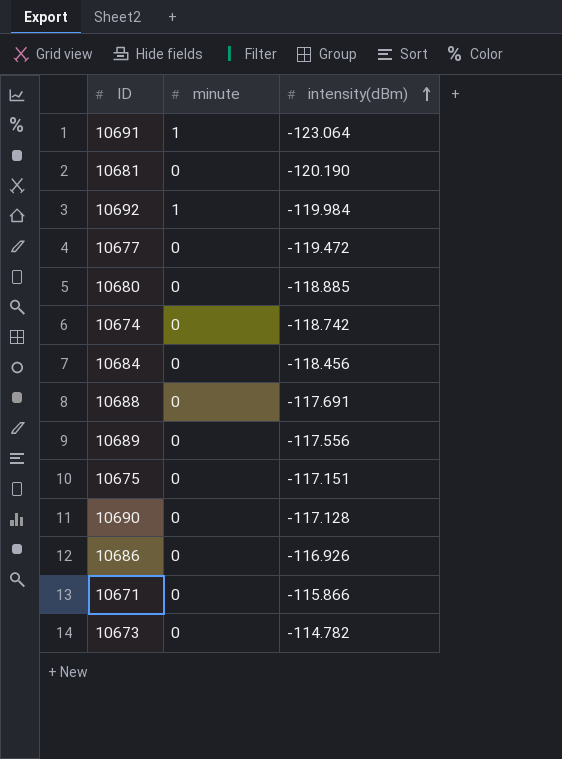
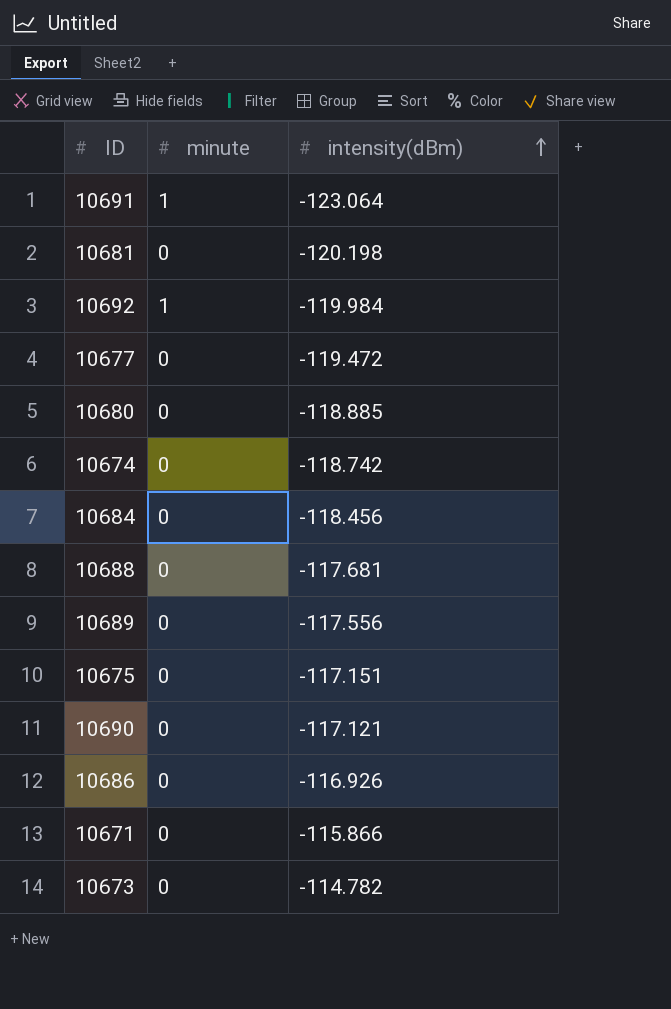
10681 | intensity(dBm): -120.190 -> -120.198
10688 | intensity(dBm): -117.691 -> -117.681
10690 | intensity(dBm): -117.128 -> -117.121

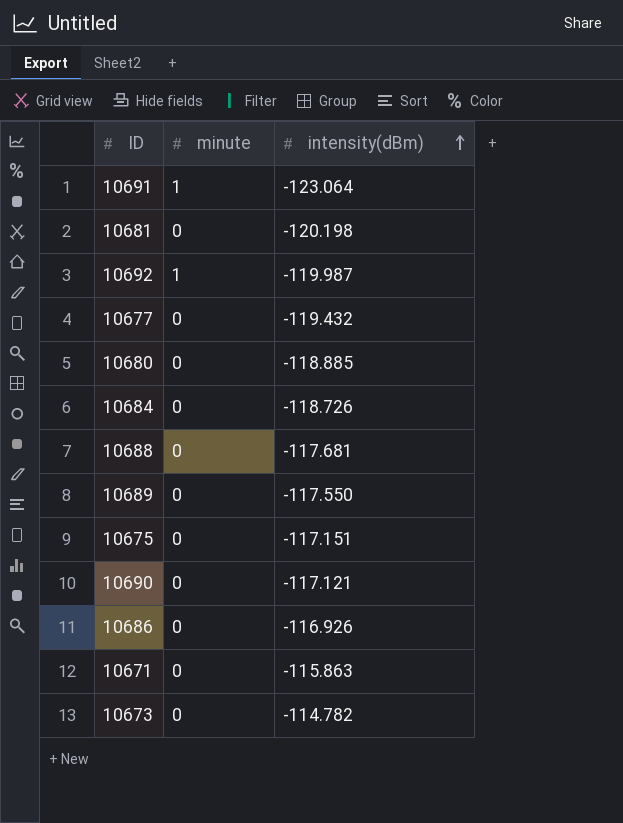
row 10674: 0 | -118.742 -> none
10692 | intensity(dBm): -119.984 -> -119.987
10677 | intensity(dBm): -119.472 -> -119.432
10684 | intensity(dBm): -118.456 -> -118.726
10689 | intensity(dBm): -117.556 -> -117.550
10671 | intensity(dBm): -115.866 -> -115.863

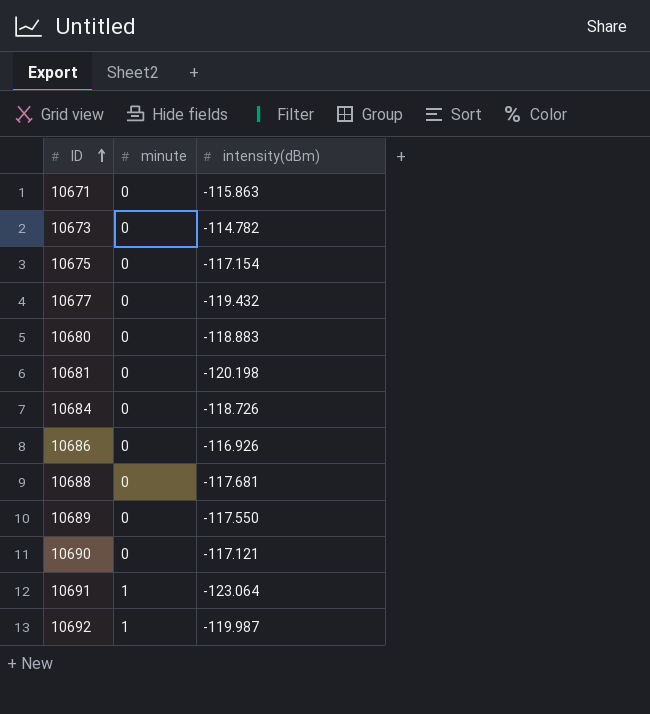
row order: intensity(dBm) ascending -> ID ascending
10675 | intensity(dBm): -117.151 -> -117.154
10680 | intensity(dBm): -118.885 -> -118.883

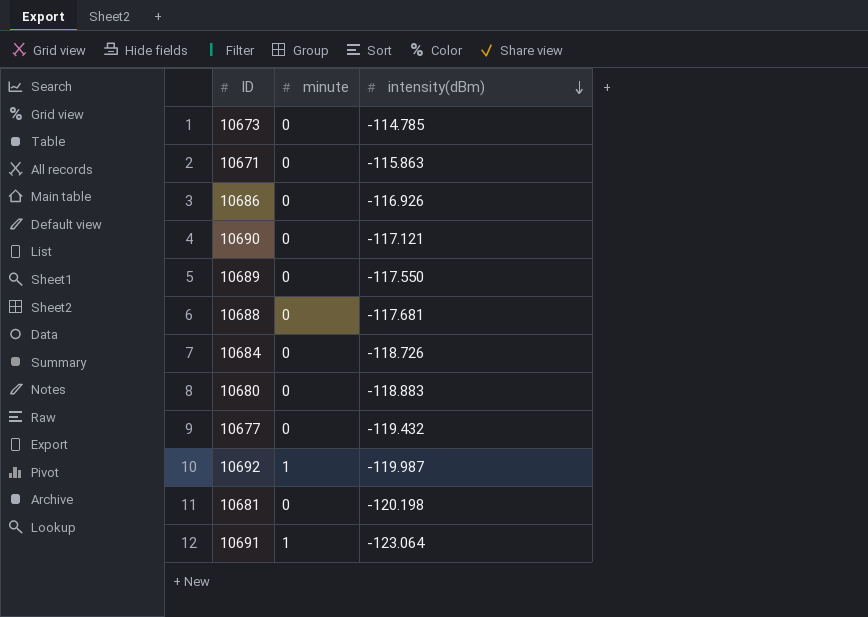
row order: ID ascending -> intensity(dBm) descending
row 10675: 0 | -117.154 -> none
10673 | intensity(dBm): -114.782 -> -114.785

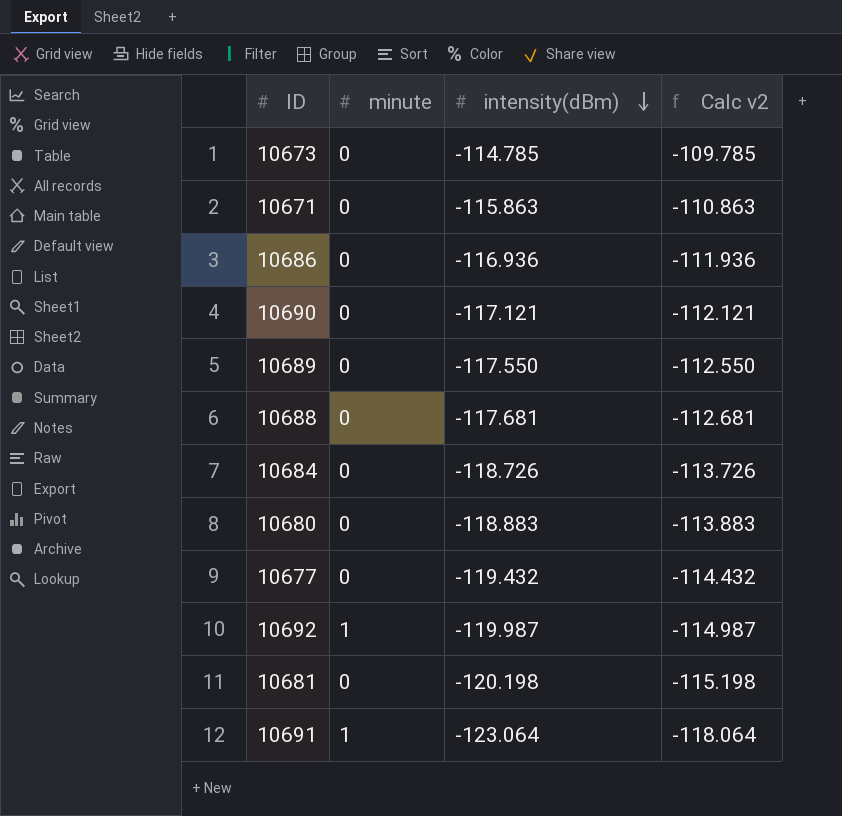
column Calc v2 | formula: none -> [intensity(dBm)] + 5
10686 | intensity(dBm): -116.926 -> -116.936

